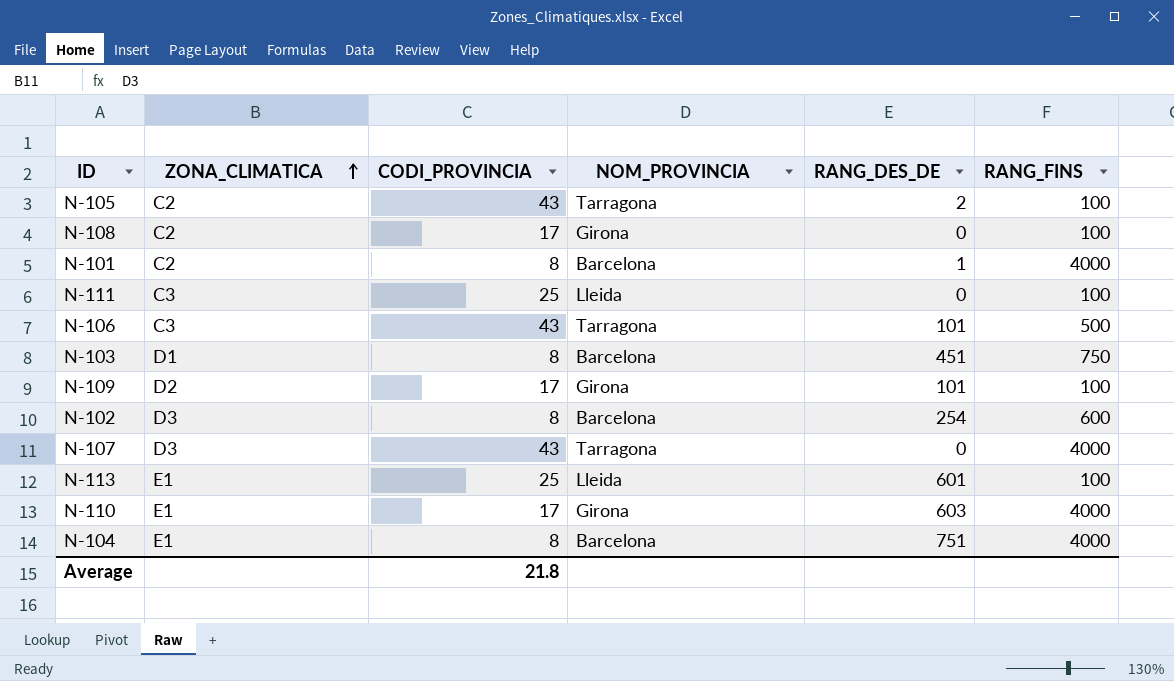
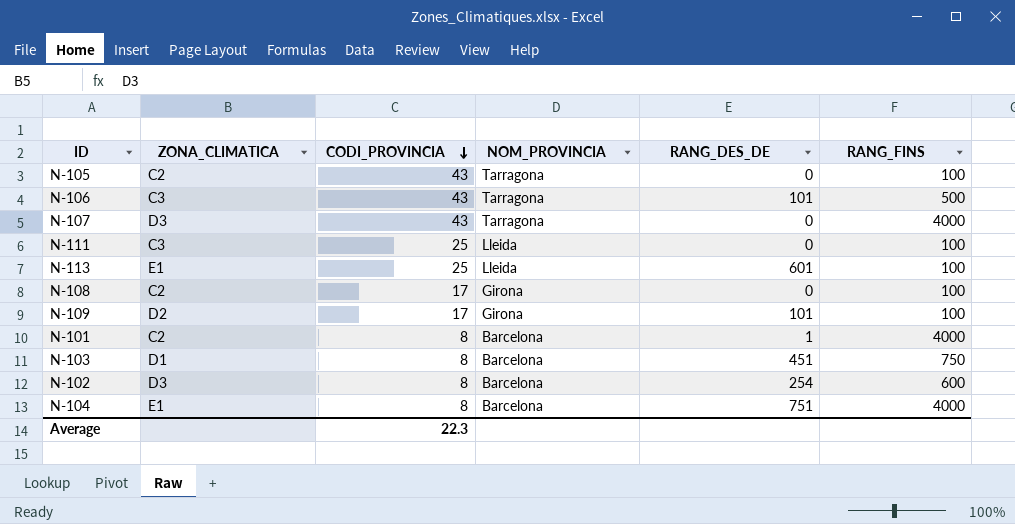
row order: ZONA_CLIMATICA ascending -> CODI_PROVINCIA descending
row N-110: E1 | 17 | Girona | 603 | 4000 -> none
N-105 | RANG_DES_DE: 2 -> 0
Average | CODI_PROVINCIA: 21.8 -> 22.3

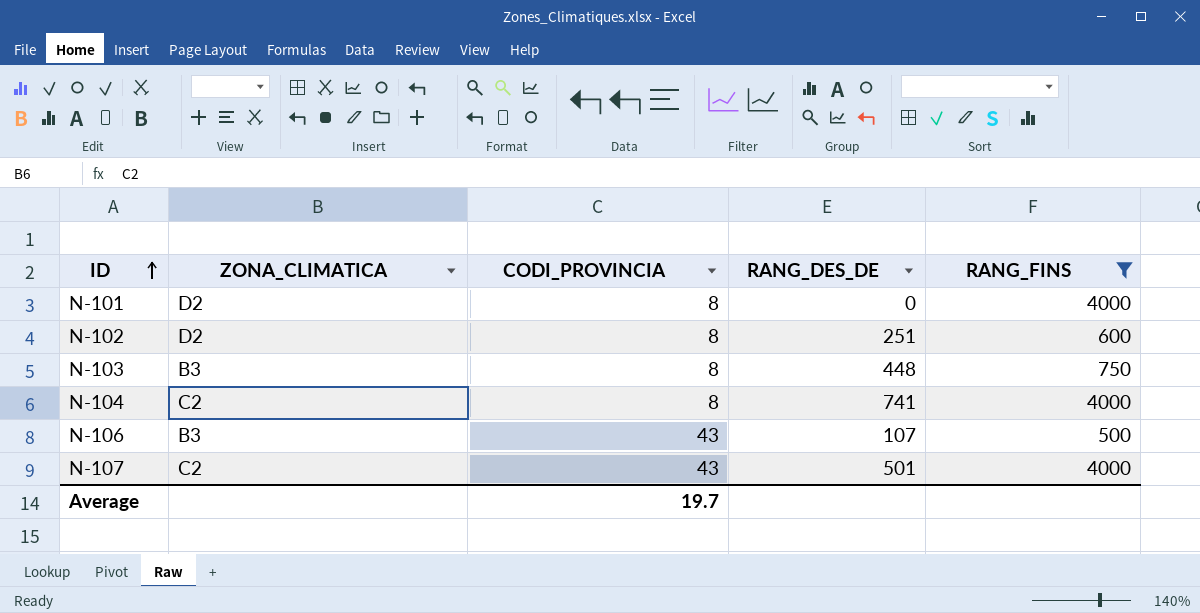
filter: none -> RANG_FINS != 100
row order: CODI_PROVINCIA descending -> ID ascending
column NOM_PROVINCIA | position: 4 -> none
N-101 | ZONA_CLIMATICA: C2 -> D2
N-101 | RANG_DES_DE: 1 -> 0
N-102 | ZONA_CLIMATICA: D3 -> D2
N-102 | RANG_DES_DE: 254 -> 251
N-103 | ZONA_CLIMATICA: D1 -> B3
N-103 | RANG_DES_DE: 451 -> 448
N-104 | ZONA_CLIMATICA: E1 -> C2
N-104 | RANG_DES_DE: 751 -> 741
N-106 | ZONA_CLIMATICA: C3 -> B3
N-106 | RANG_DES_DE: 101 -> 107
N-107 | ZONA_CLIMATICA: D3 -> C2
N-107 | RANG_DES_DE: 0 -> 501
Average | CODI_PROVINCIA: 22.3 -> 19.7

